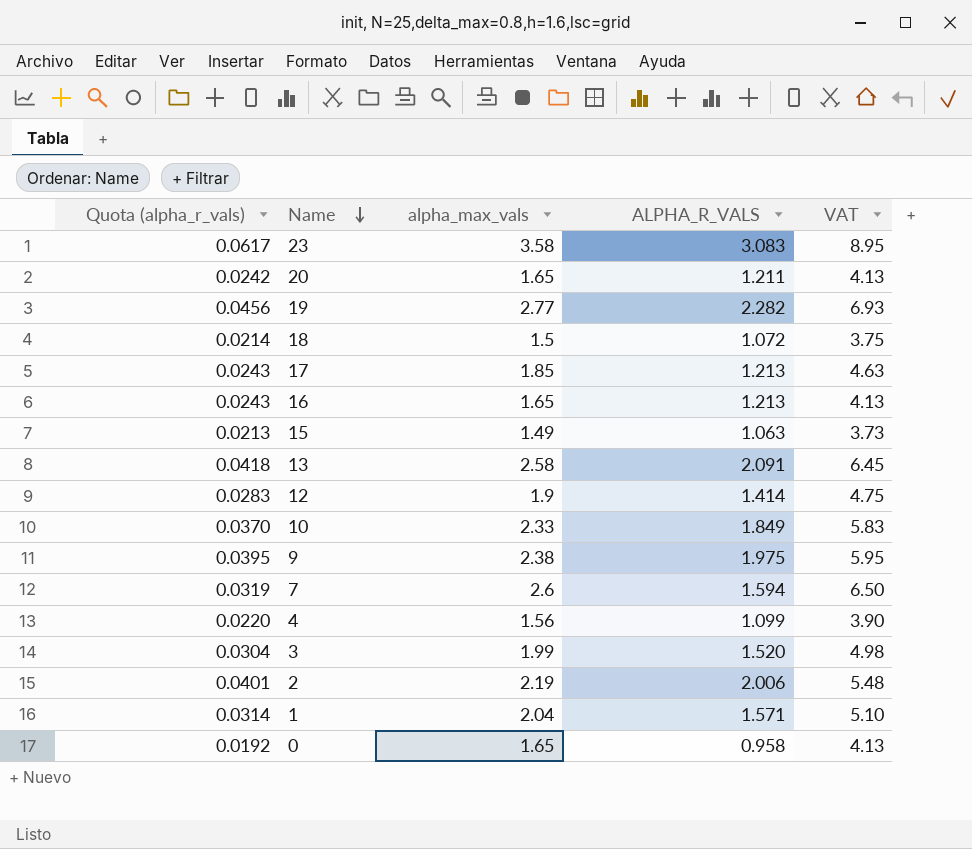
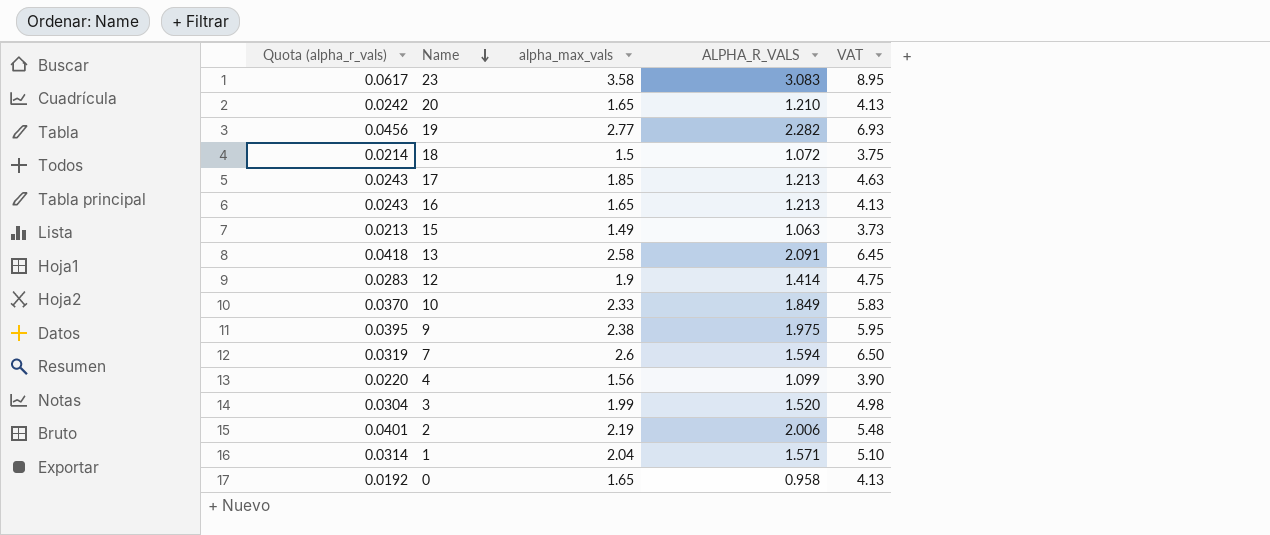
20 | ALPHA_R_VALS: 1.211 -> 1.210

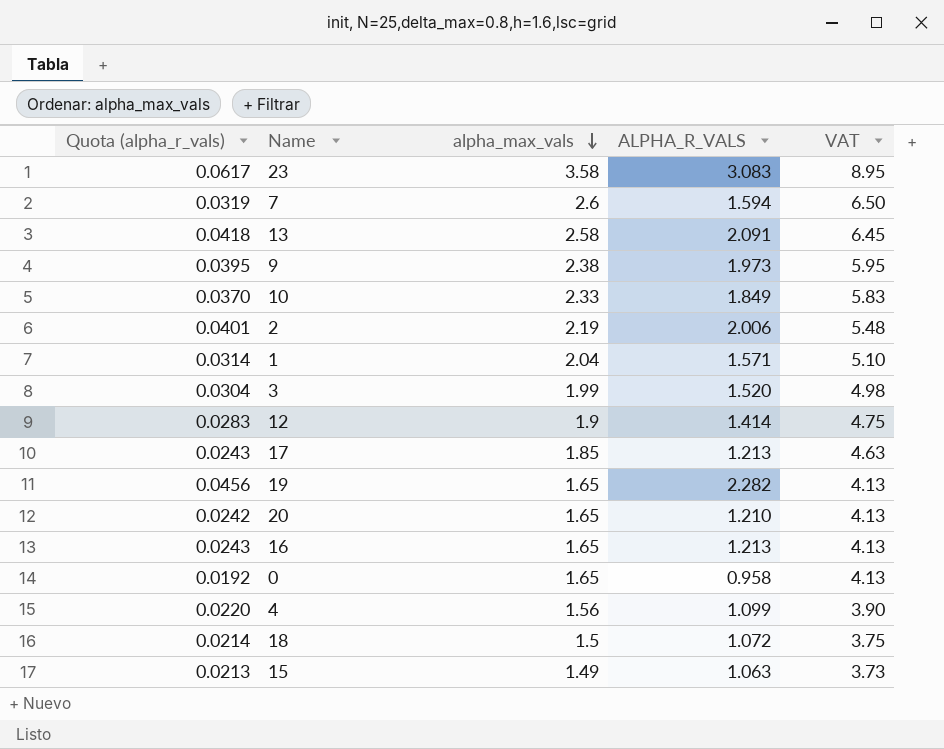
row order: Name descending -> alpha_max_vals descending
9 | ALPHA_R_VALS: 1.975 -> 1.973
19 | alpha_max_vals: 2.77 -> 1.65
19 | VAT: 6.93 -> 4.13

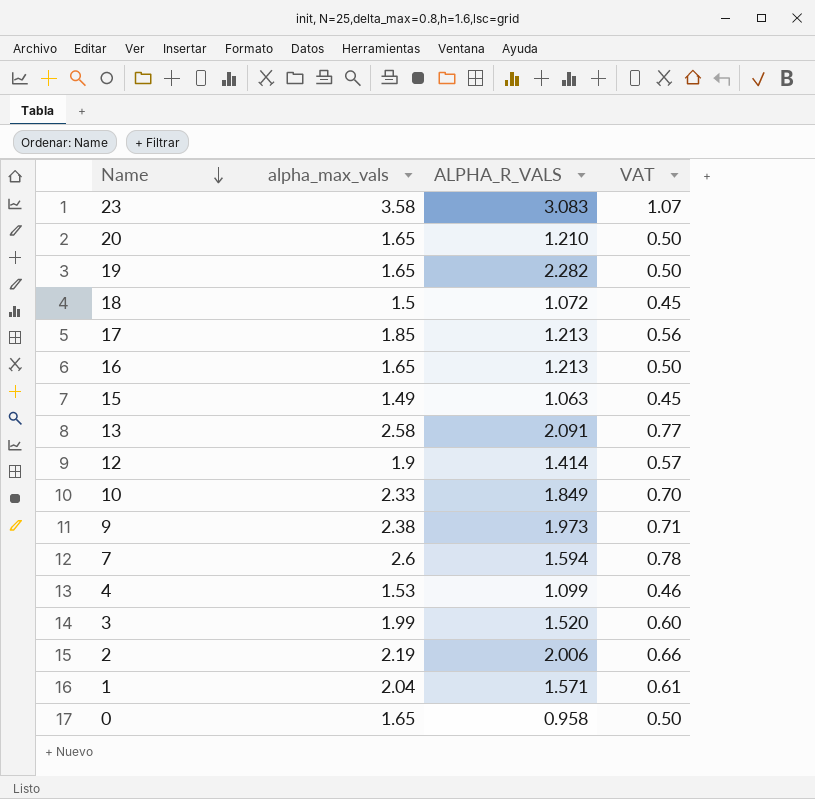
row order: alpha_max_vals descending -> Name descending
column Quota (alpha_r_vals) | formula: [ALPHA_R_VALS] * 0.02 -> none
column VAT | formula: [alpha_max_vals] * 2.5 -> [alpha_max_vals] * 0.3
4 | alpha_max_vals: 1.56 -> 1.53

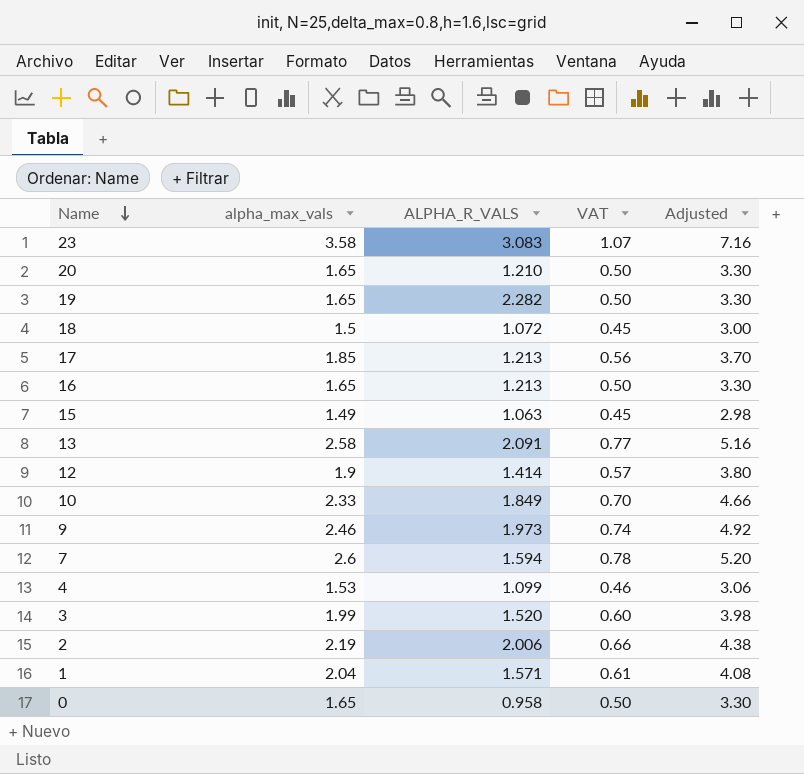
column Adjusted | formula: none -> [alpha_max_vals] * 2
9 | alpha_max_vals: 2.38 -> 2.46
9 | VAT: 0.71 -> 0.74

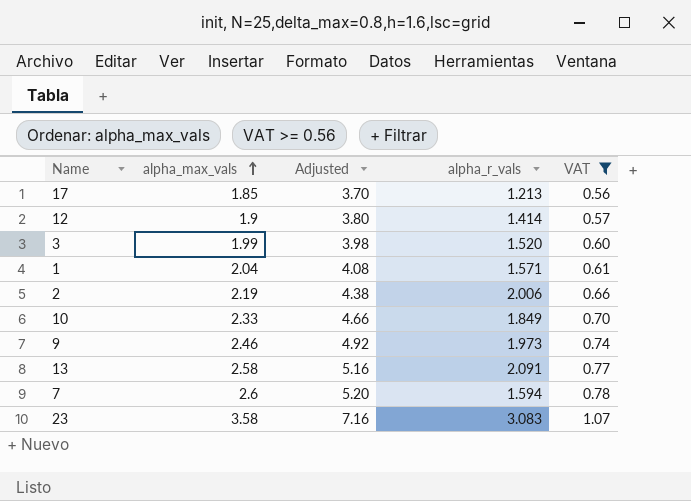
filter: none -> VAT >= 0.56
row order: Name descending -> alpha_max_vals ascending
column Adjusted | position: 5 -> 3
column name: ALPHA_R_VALS -> alpha_r_vals

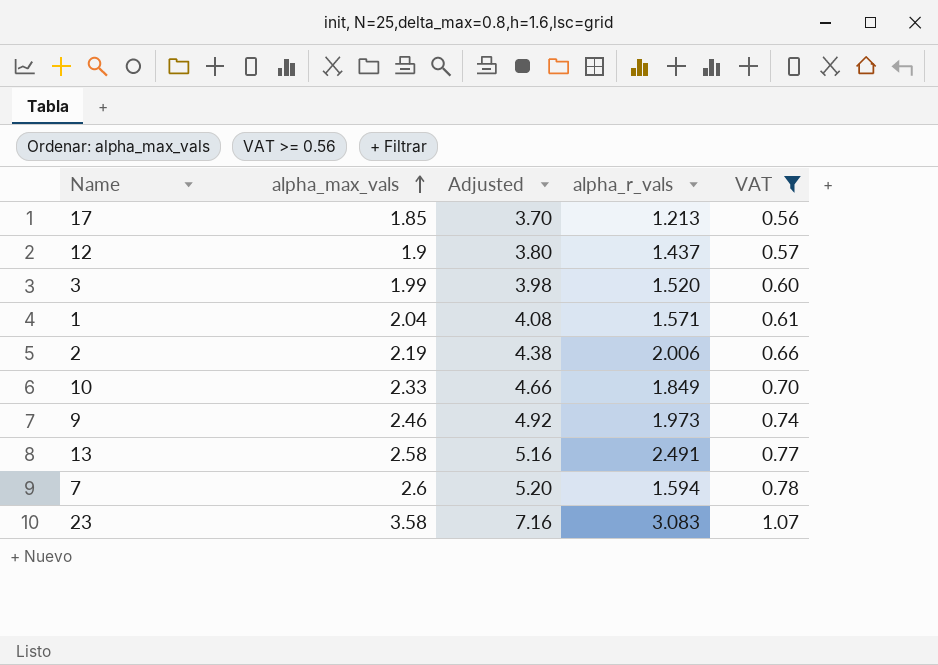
12 | alpha_r_vals: 1.414 -> 1.437
13 | alpha_r_vals: 2.091 -> 2.491

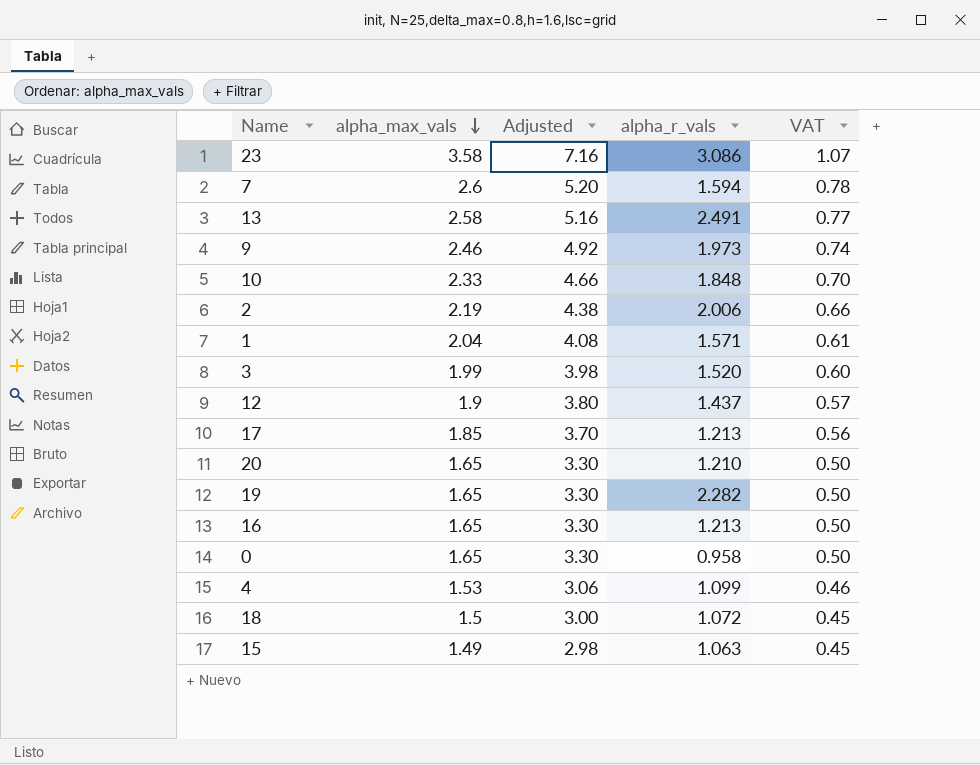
filter: VAT >= 0.56 -> none
row order: alpha_max_vals ascending -> alpha_max_vals descending
23 | alpha_r_vals: 3.083 -> 3.086
10 | alpha_r_vals: 1.849 -> 1.848

